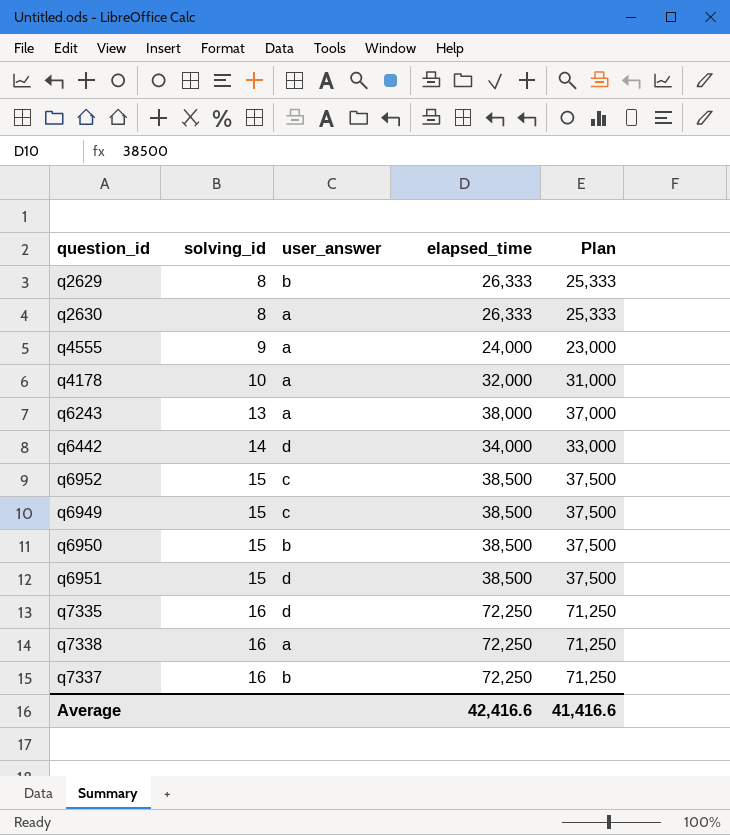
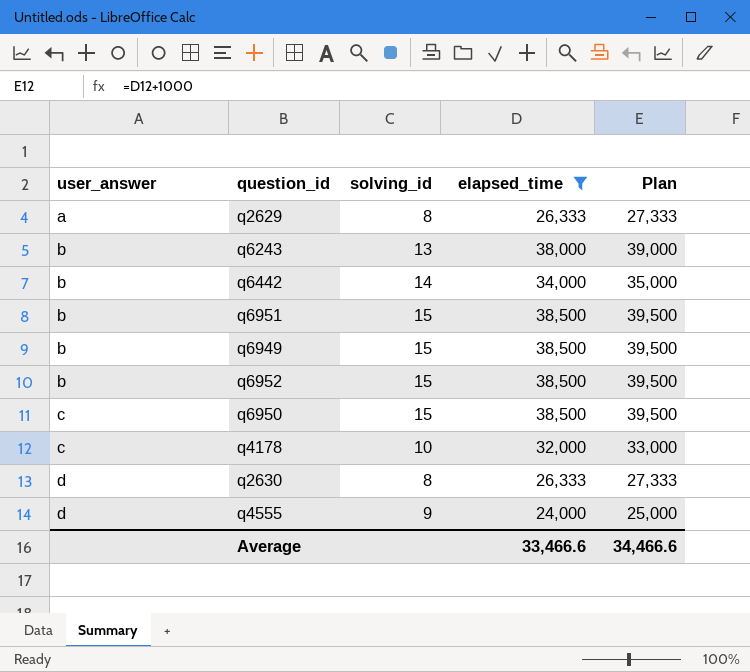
filter: none -> elapsed_time != 72,250
row order: solving_id ascending -> user_answer ascending
column user_answer | position: 3 -> 1
column Plan | formula: [elapsed_time] - 1000 -> [elapsed_time] + 1000
q2629 | user_answer: b -> a
q6243 | user_answer: a -> b
q6442 | user_answer: d -> b
q6951 | user_answer: d -> b
q6949 | user_answer: c -> b
q6952 | user_answer: c -> b
q6950 | user_answer: b -> c
q4178 | user_answer: a -> c
q2630 | user_answer: a -> d
q4555 | user_answer: a -> d
Average | elapsed_time: 42,416.6 -> 33,466.6
Average | Plan: 41,416.6 -> 34,466.6

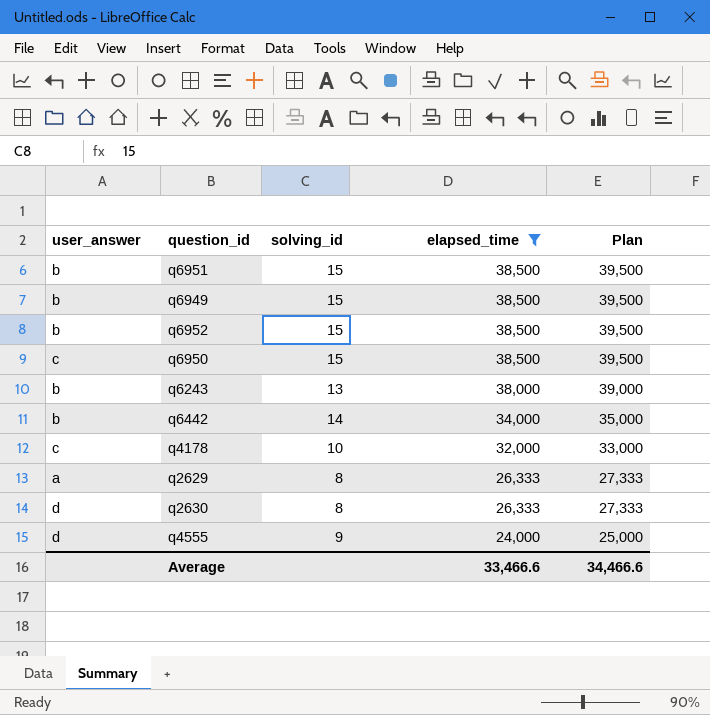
row order: user_answer ascending -> elapsed_time descending

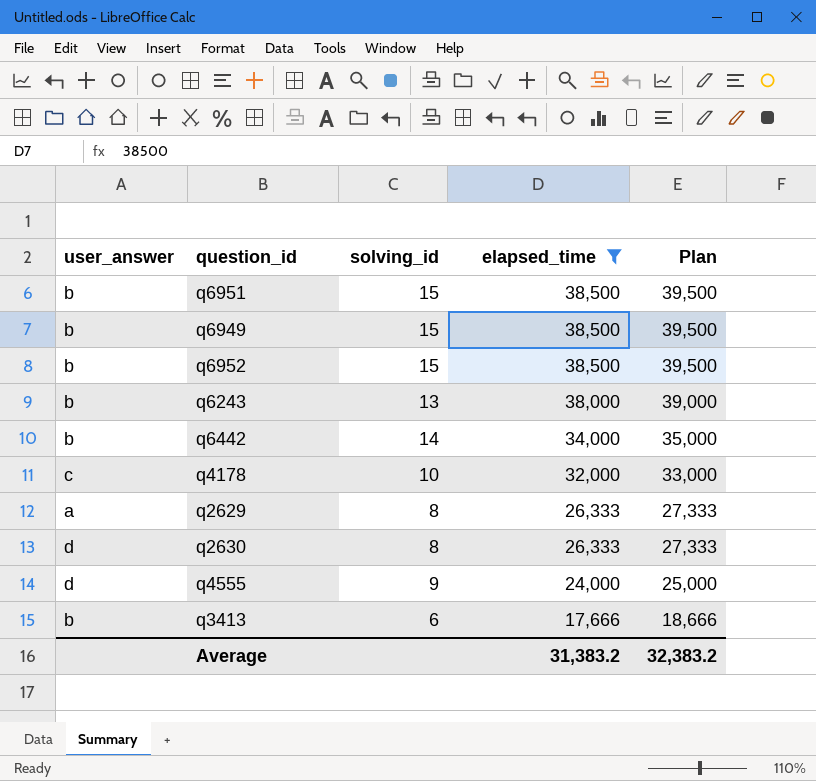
row q6950: c | 15 | 38,500 | 39,500 -> none
row q3413: none -> b | 6 | 17,666 | 18,666
Average | elapsed_time: 33,466.6 -> 31,383.2
Average | Plan: 34,466.6 -> 32,383.2

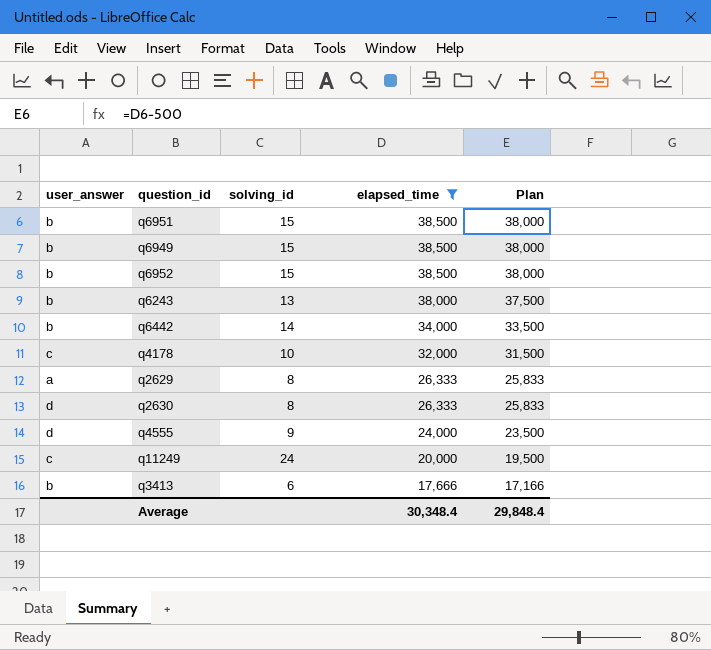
column Plan | formula: [elapsed_time] + 1000 -> [elapsed_time] - 500
row q11249: none -> c | 24 | 20,000 | 19,500
Average | elapsed_time: 31,383.2 -> 30,348.4
Average | Plan: 32,383.2 -> 29,848.4

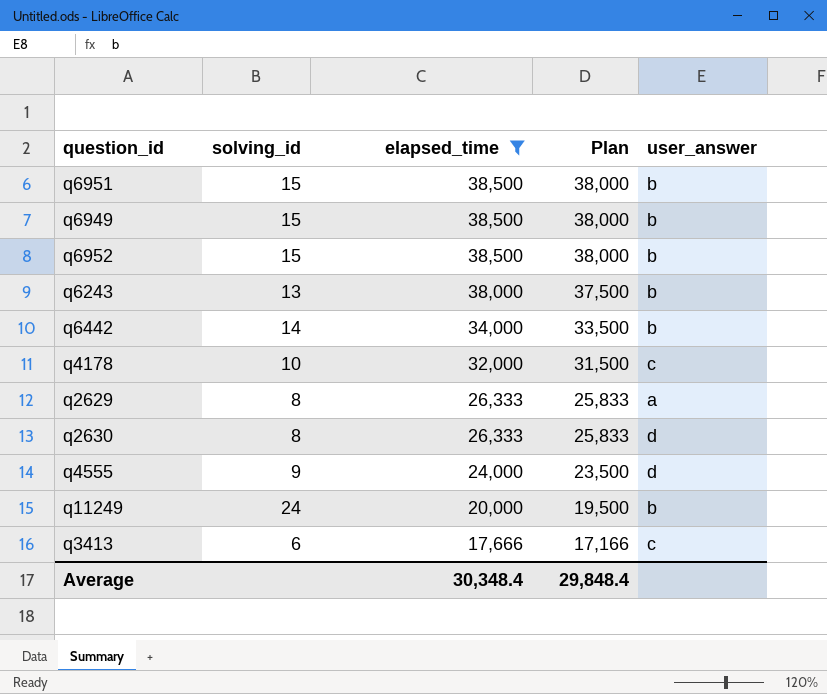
column user_answer | position: 1 -> 5
q11249 | user_answer: c -> b
q3413 | user_answer: b -> c

